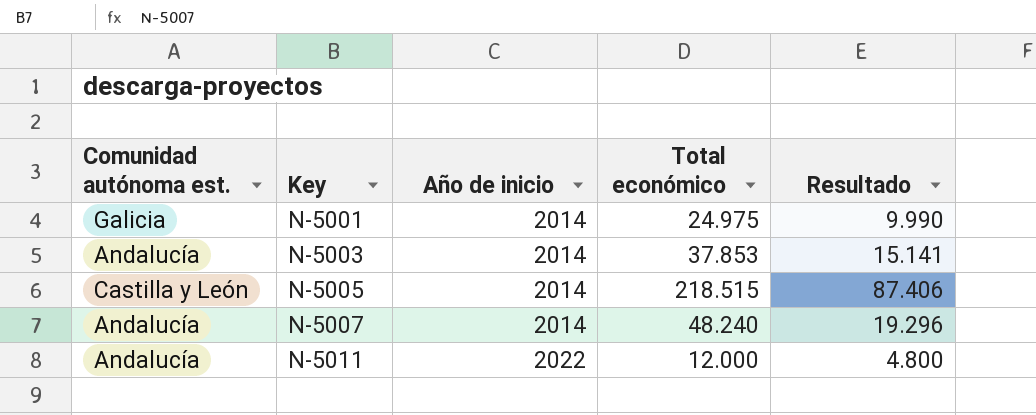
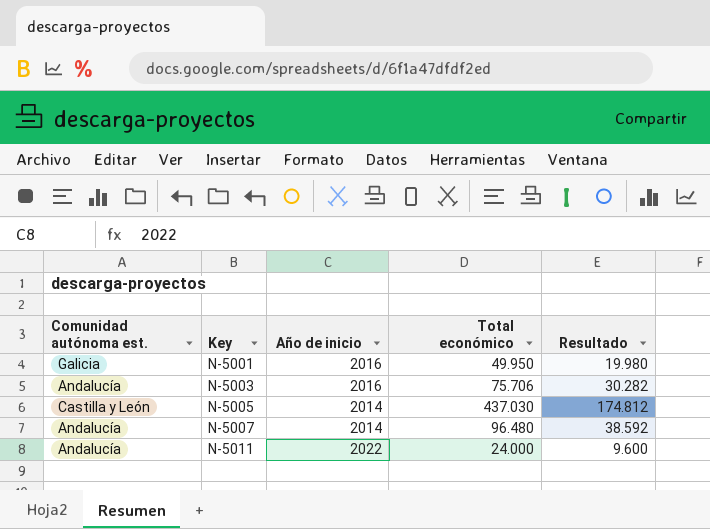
N-5001 | Año de inicio: 2014 -> 2016
N-5001 | Total económico: 24.975 -> 49.950
N-5001 | Resultado: 9.990 -> 19.980
N-5003 | Año de inicio: 2014 -> 2016
N-5003 | Total económico: 37.853 -> 75.706
N-5003 | Resultado: 15.141 -> 30.282
N-5005 | Total económico: 218.515 -> 437.030
N-5005 | Resultado: 87.406 -> 174.812
N-5007 | Total económico: 48.240 -> 96.480
N-5007 | Resultado: 19.296 -> 38.592
N-5011 | Total económico: 12.000 -> 24.000
N-5011 | Resultado: 4.800 -> 9.600

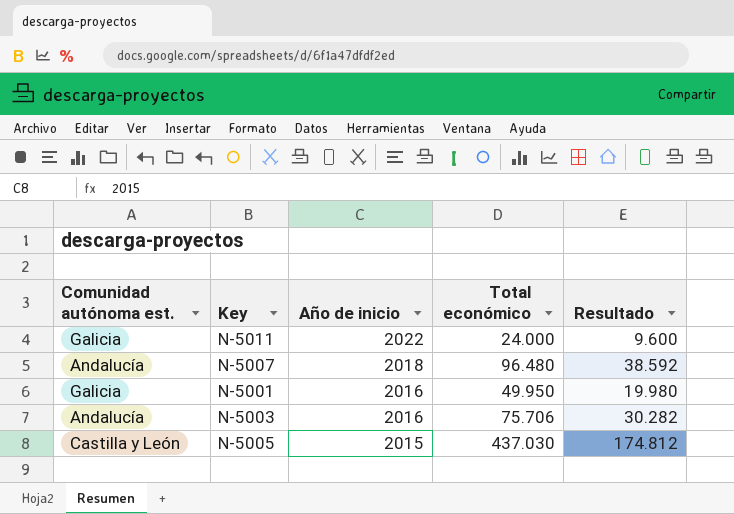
row order: Key ascending -> Año de inicio descending
N-5011 | Comunidad autónoma est.: Andalucía -> Galicia
N-5007 | Año de inicio: 2014 -> 2018
N-5005 | Año de inicio: 2014 -> 2015

